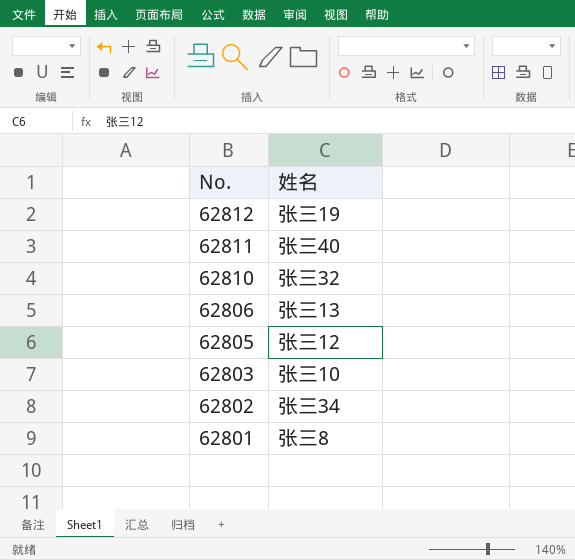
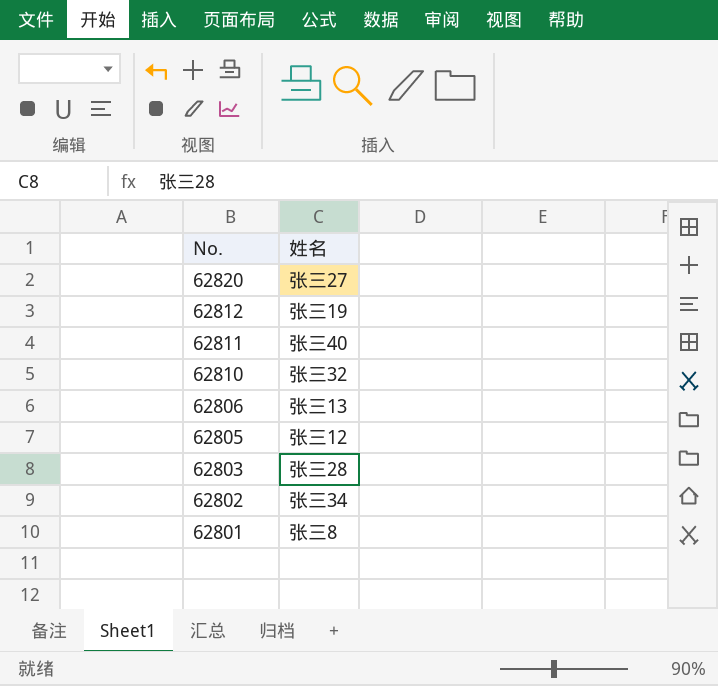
row 62820: none -> 张三27
62803 | 姓名: 张三10 -> 张三28

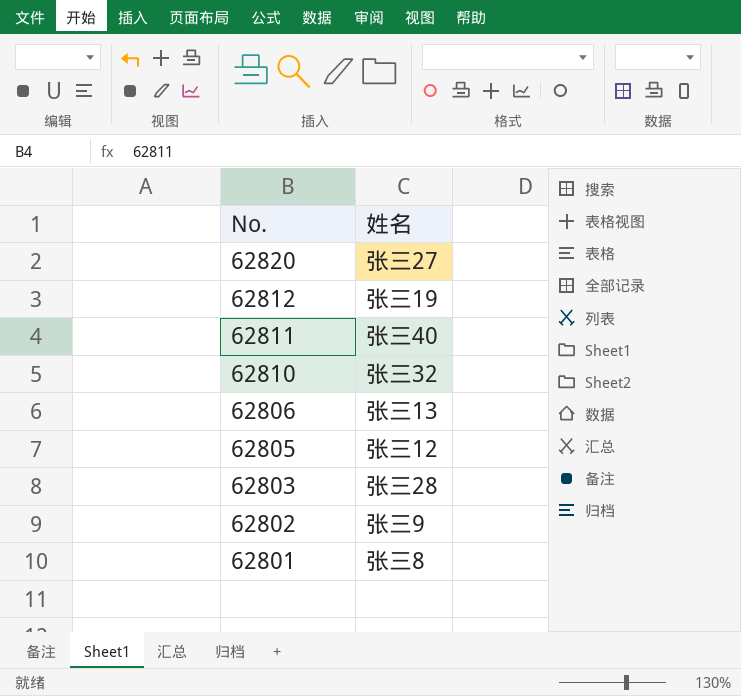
62802 | 姓名: 张三34 -> 张三9

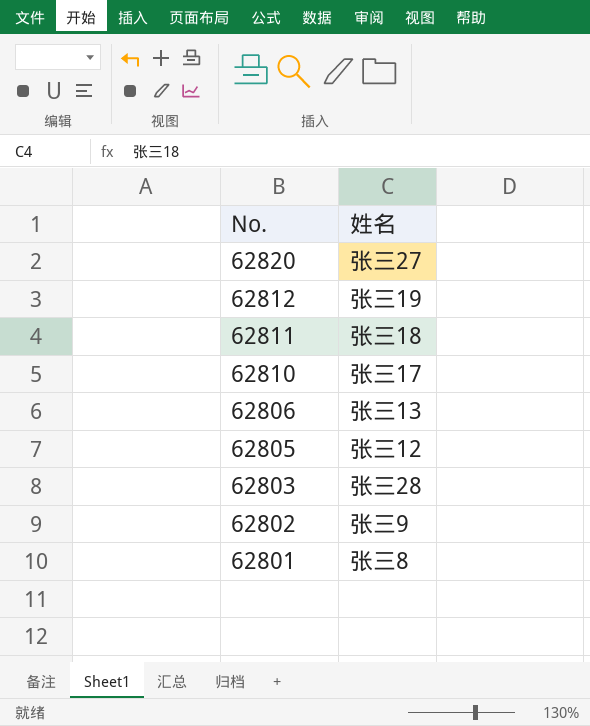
62811 | 姓名: 张三40 -> 张三18
62810 | 姓名: 张三32 -> 张三17

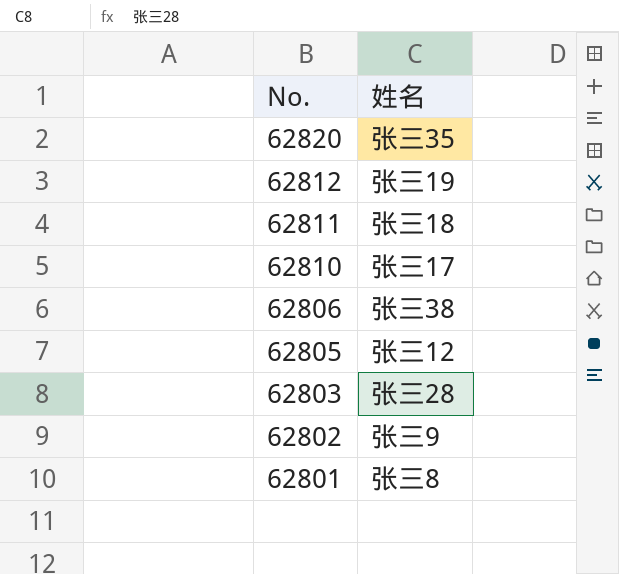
62820 | 姓名: 张三27 -> 张三35
62806 | 姓名: 张三13 -> 张三38

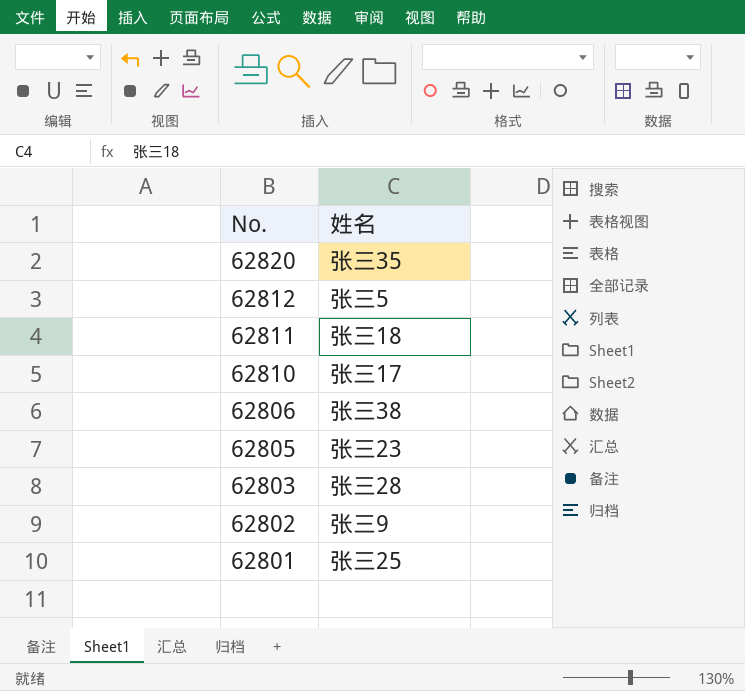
62812 | 姓名: 张三19 -> 张三5
62805 | 姓名: 张三12 -> 张三23
62801 | 姓名: 张三8 -> 张三25

